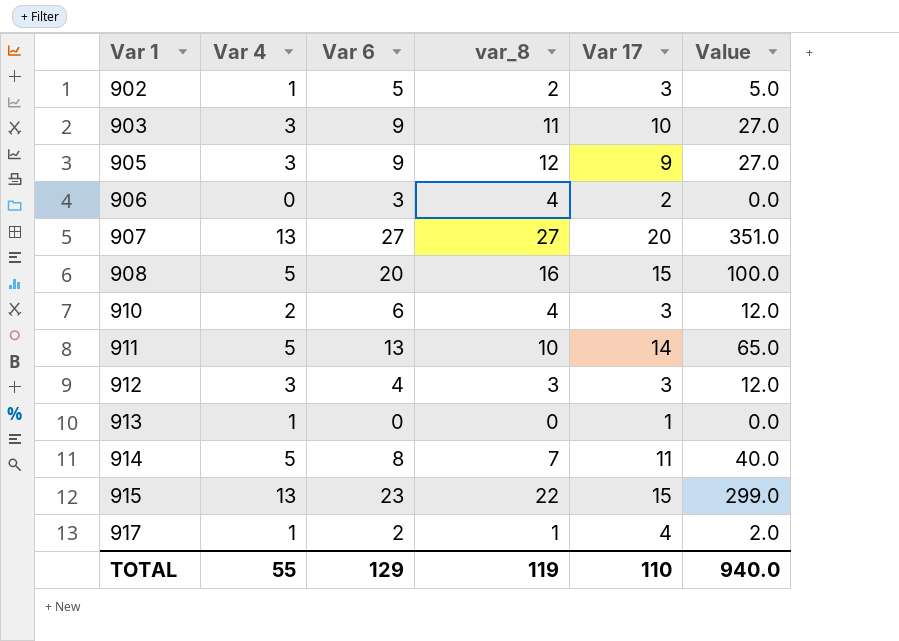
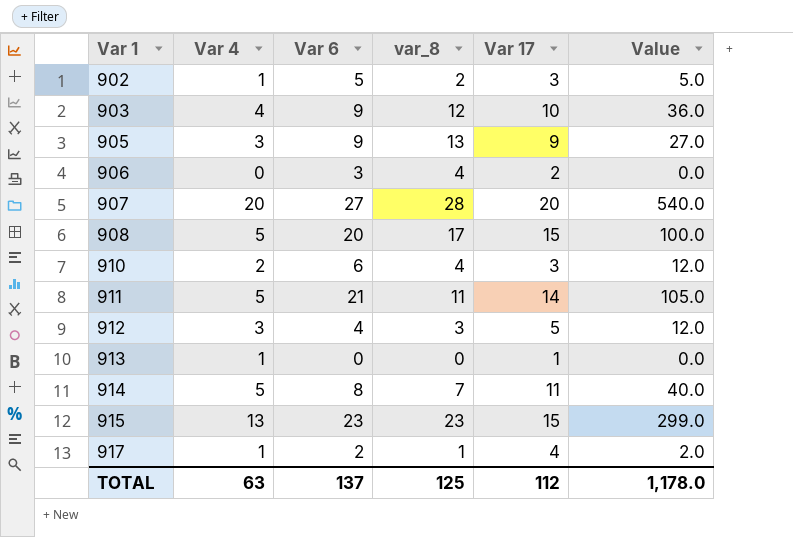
903 | Var 4: 3 -> 4
903 | var_8: 11 -> 12
903 | Value: 27.0 -> 36.0
905 | var_8: 12 -> 13
907 | Var 4: 13 -> 20
907 | var_8: 27 -> 28
907 | Value: 351.0 -> 540.0
908 | var_8: 16 -> 17
911 | Var 6: 13 -> 21
911 | var_8: 10 -> 11
911 | Value: 65.0 -> 105.0
912 | Var 17: 3 -> 5
915 | var_8: 22 -> 23
TOTAL | Var 4: 55 -> 63
TOTAL | Var 6: 129 -> 137
TOTAL | var_8: 119 -> 125
TOTAL | Var 17: 110 -> 112
TOTAL | Value: 940.0 -> 1,178.0

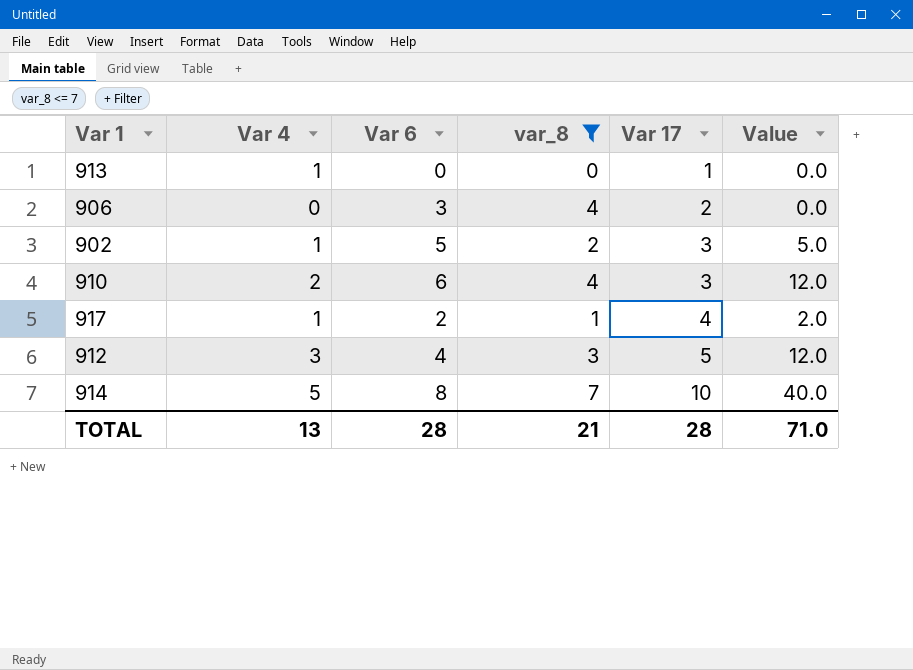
filter: none -> var_8 <= 7
row order: Var 1 ascending -> Var 17 ascending
914 | Var 17: 11 -> 10
TOTAL | Var 4: 63 -> 13
TOTAL | Var 6: 137 -> 28
TOTAL | var_8: 125 -> 21
TOTAL | Var 17: 112 -> 28
TOTAL | Value: 1,178.0 -> 71.0

